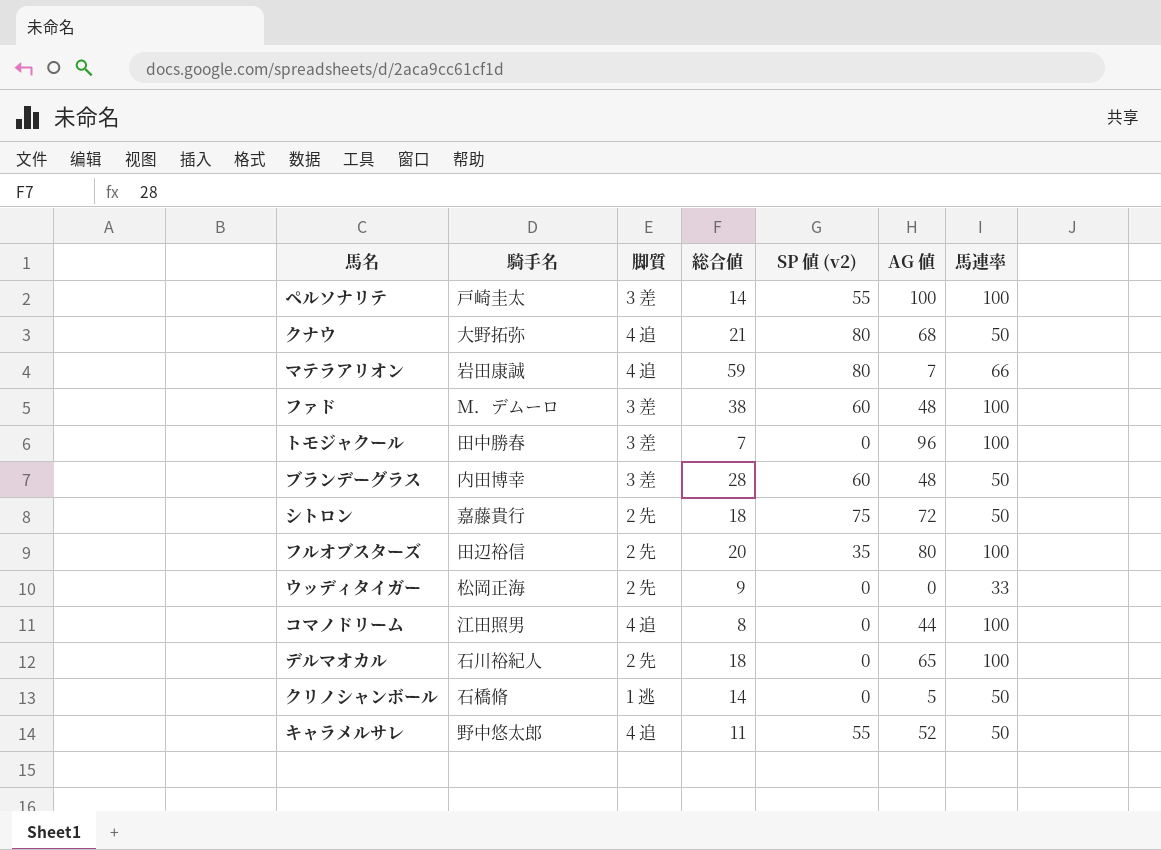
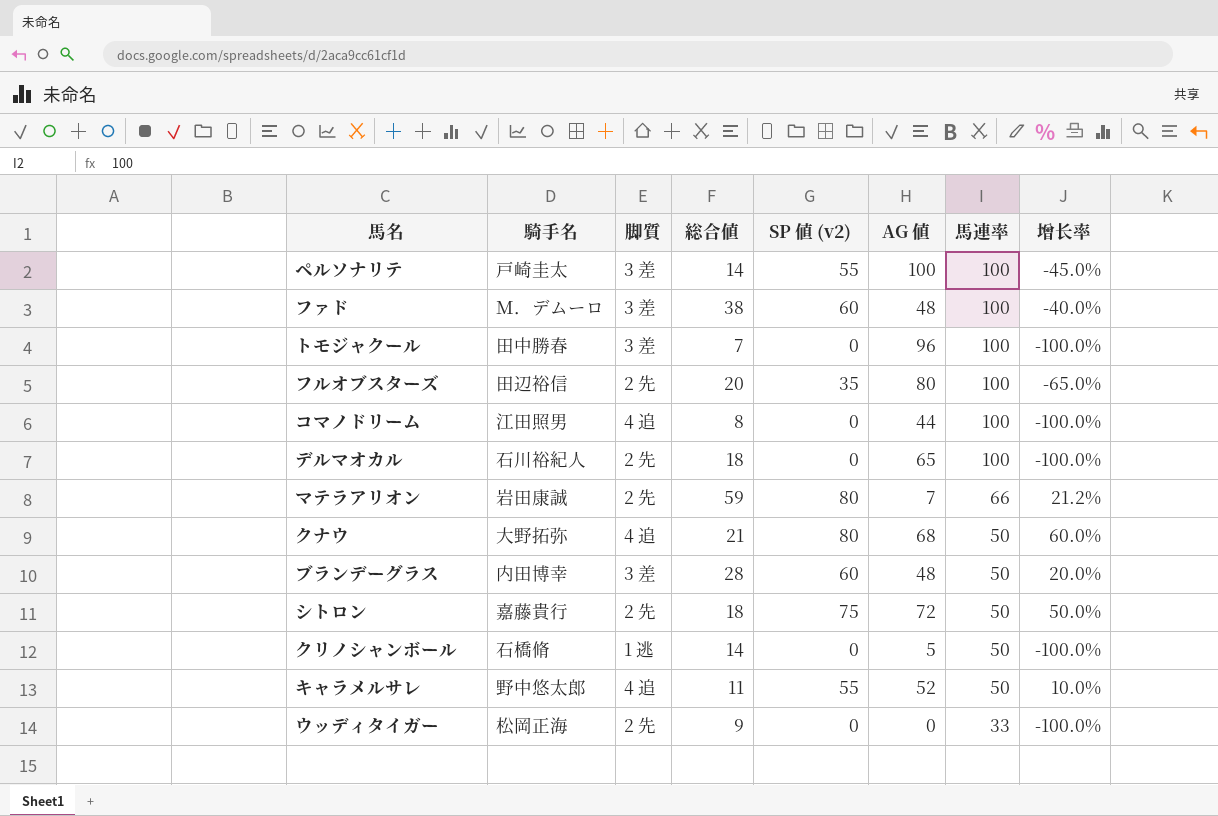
row order: none -> 馬連率 descending
column 增长率 | formula: none -> ([SP 値 (v2)] - [馬連率]) / [馬連率]
マテラアリオン | 脚質: 4 追 -> 2 先

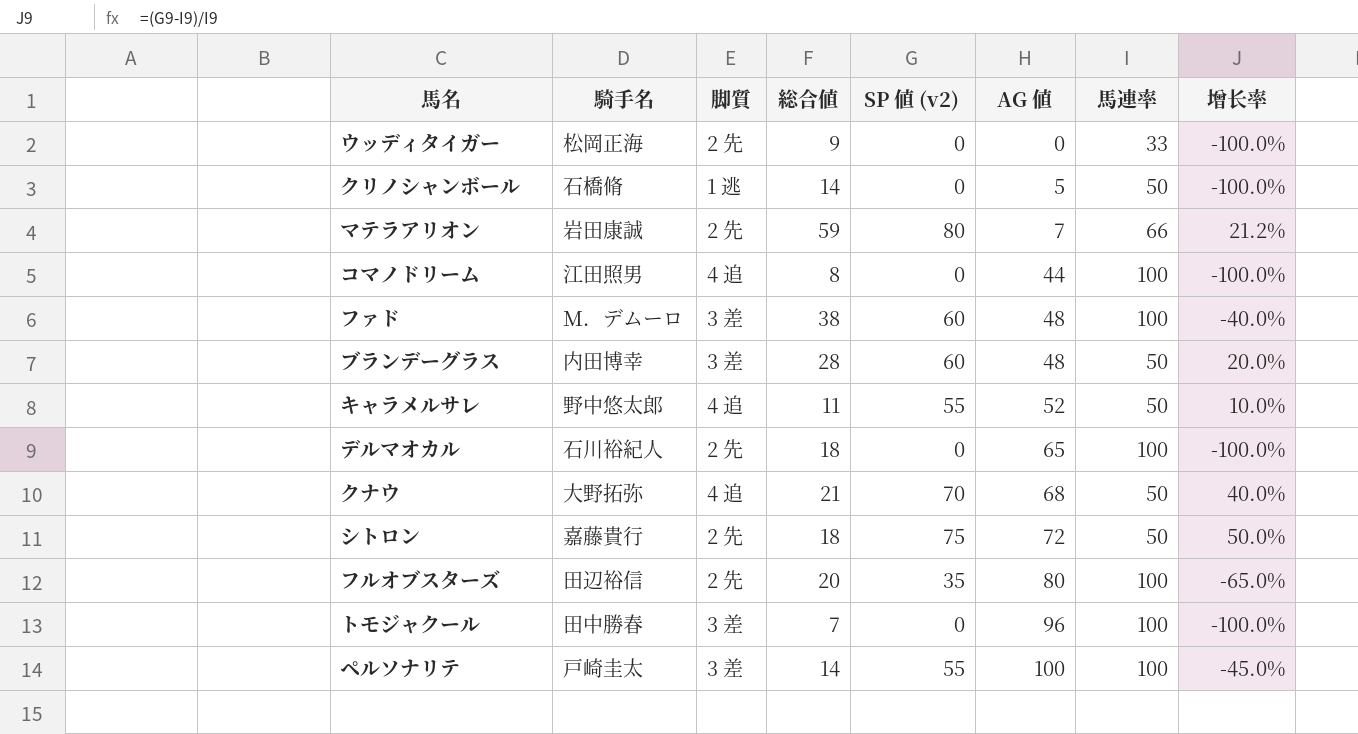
row order: 馬連率 descending -> AG 値 ascending
クナウ | SP 値 (v2): 80 -> 70
クナウ | 增长率: 60.0% -> 40.0%

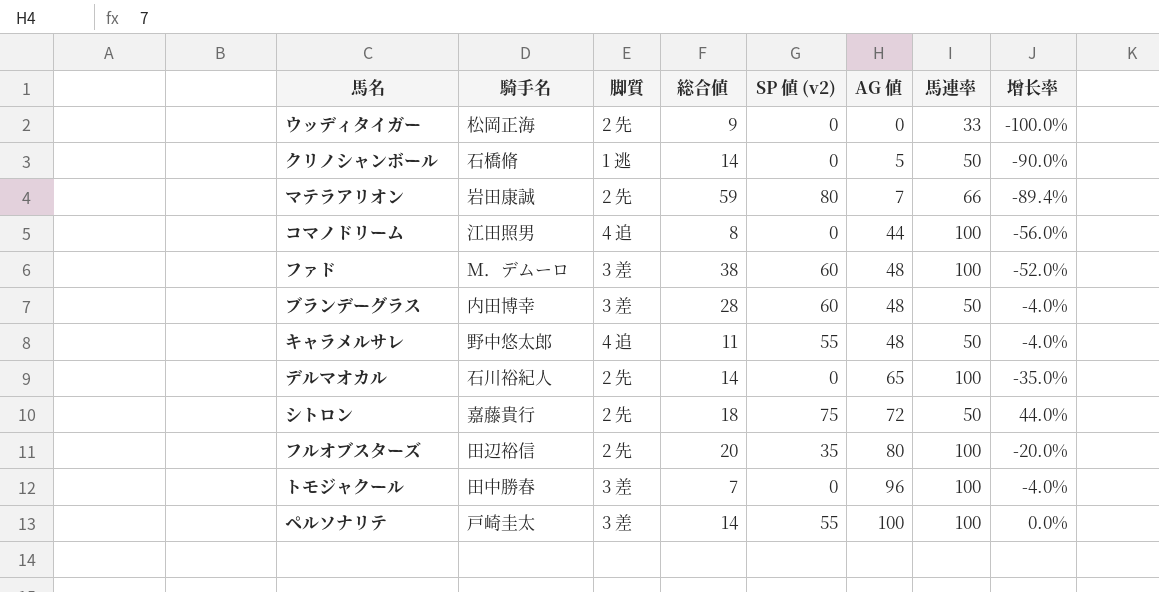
column 增长率 | formula: ([SP 値 (v2)] - [馬連率]) / [馬連率] -> ([AG 値] - [馬連率]) / [馬連率]
row クナウ: 大野拓弥 | 4 追 | 21 | 70 | 68 | 50 | 40.0% -> none
キャラメルサレ | AG 値: 52 -> 48
デルマオカル | 総合値: 18 -> 14

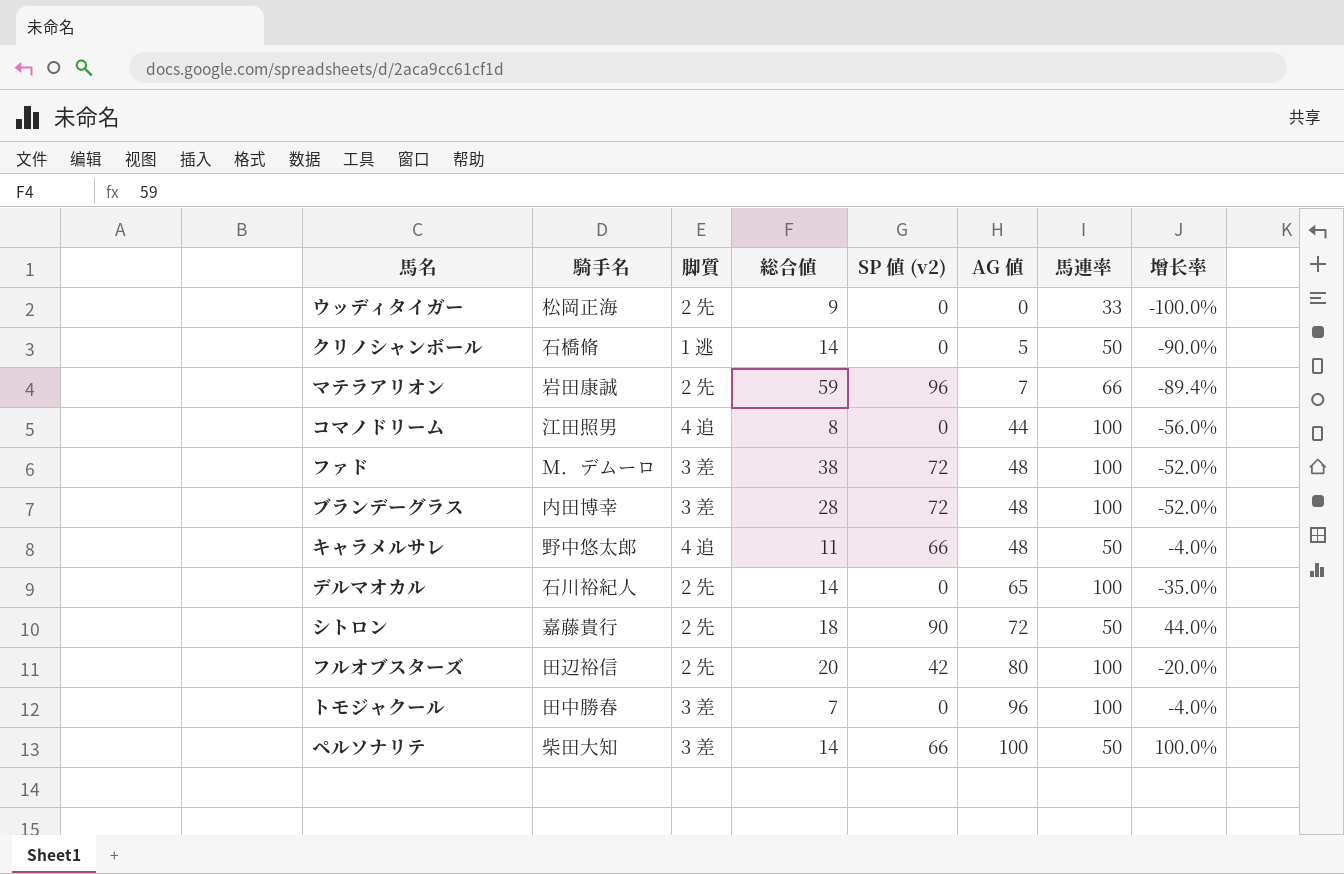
マテラアリオン | SP 値 (v2): 80 -> 96
ファド | SP 値 (v2): 60 -> 72
ブランデーグラス | SP 値 (v2): 60 -> 72
ブランデーグラス | 馬連率: 50 -> 100
ブランデーグラス | 增长率: -4.0% -> -52.0%
キャラメルサレ | SP 値 (v2): 55 -> 66
シトロン | SP 値 (v2): 75 -> 90
フルオブスターズ | SP 値 (v2): 35 -> 42
ペルソナリテ | 騎手名: 戸崎圭太 -> 柴田大知
ペルソナリテ | SP 値 (v2): 55 -> 66
ペルソナリテ | 馬連率: 100 -> 50
ペルソナリテ | 增长率: 0.0% -> 100.0%

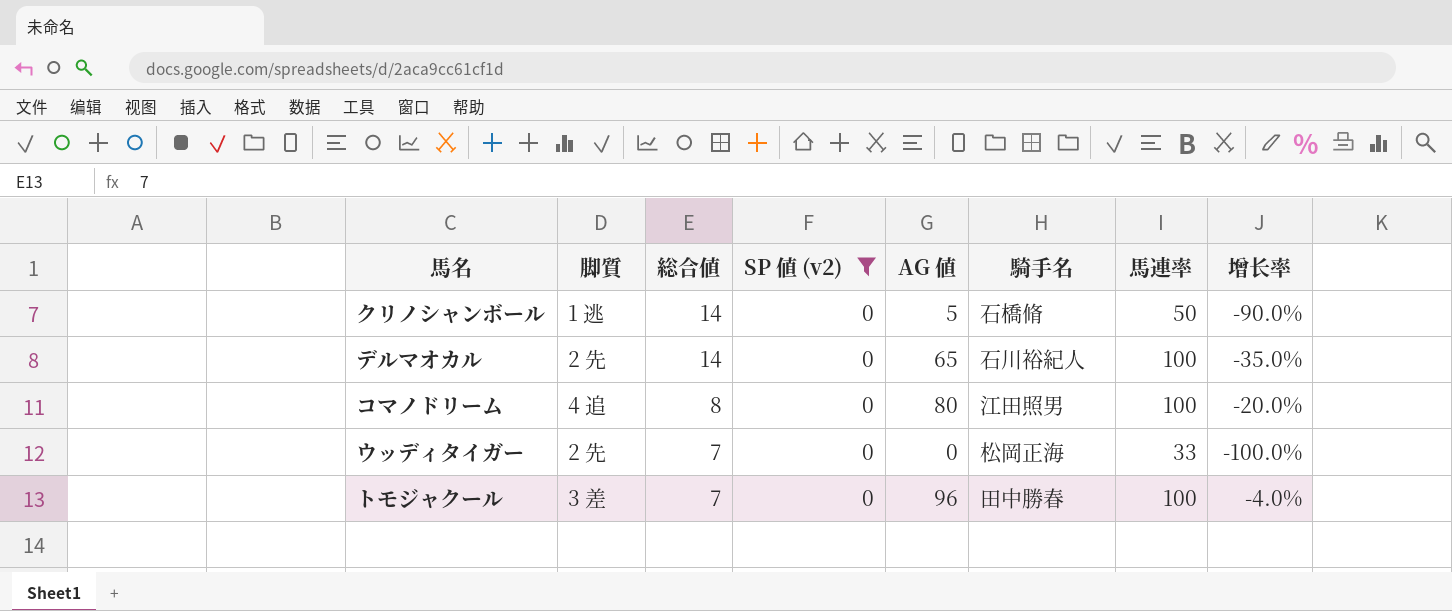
filter: none -> SP 値 (v2) = 0
row order: AG 値 ascending -> 総合値 descending
column 騎手名 | position: 2 -> 6
コマノドリーム | AG 値: 44 -> 80
コマノドリーム | 增长率: -56.0% -> -20.0%
ウッディタイガー | 総合値: 9 -> 7

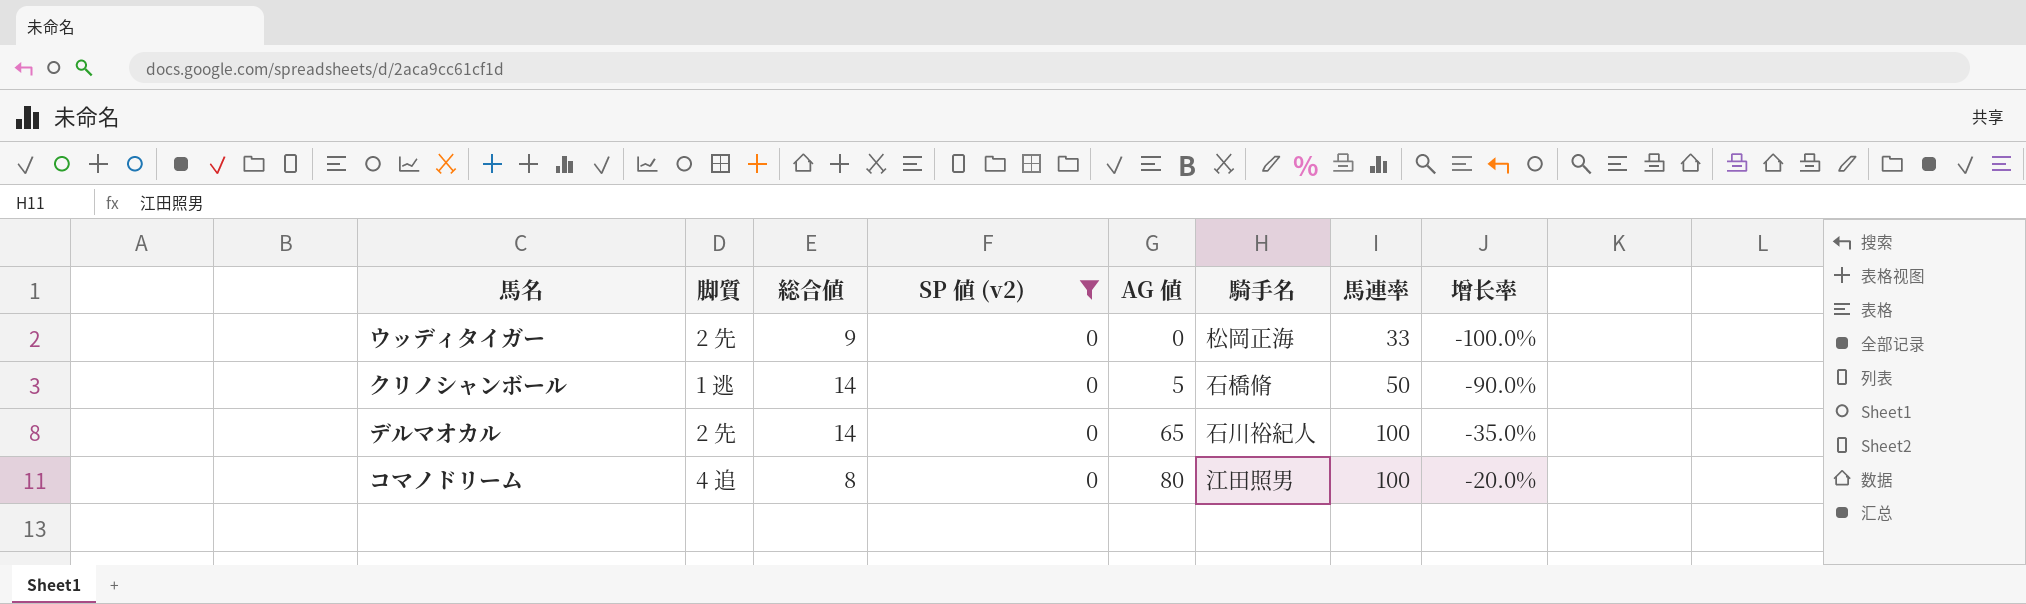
row order: 総合値 descending -> AG 値 ascending
row トモジャクール: 3 差 | 7 | 0 | 96 | 田中勝春 | 100 | -4.0% -> none
ウッディタイガー | 総合値: 7 -> 9

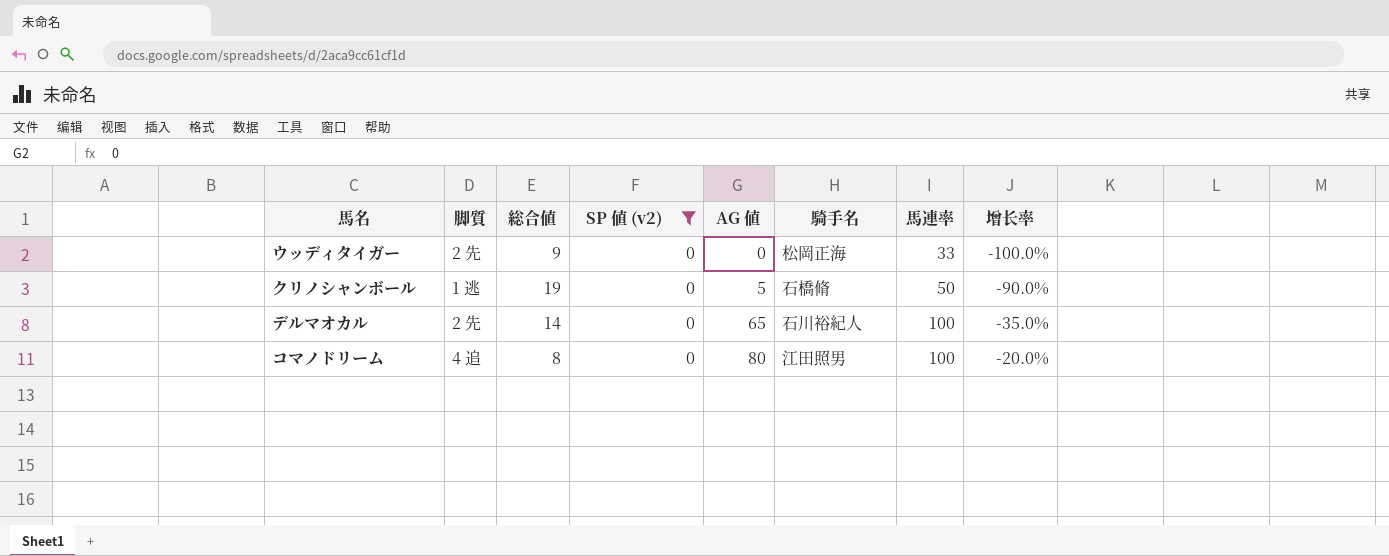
クリノシャンボール | 総合値: 14 -> 19

